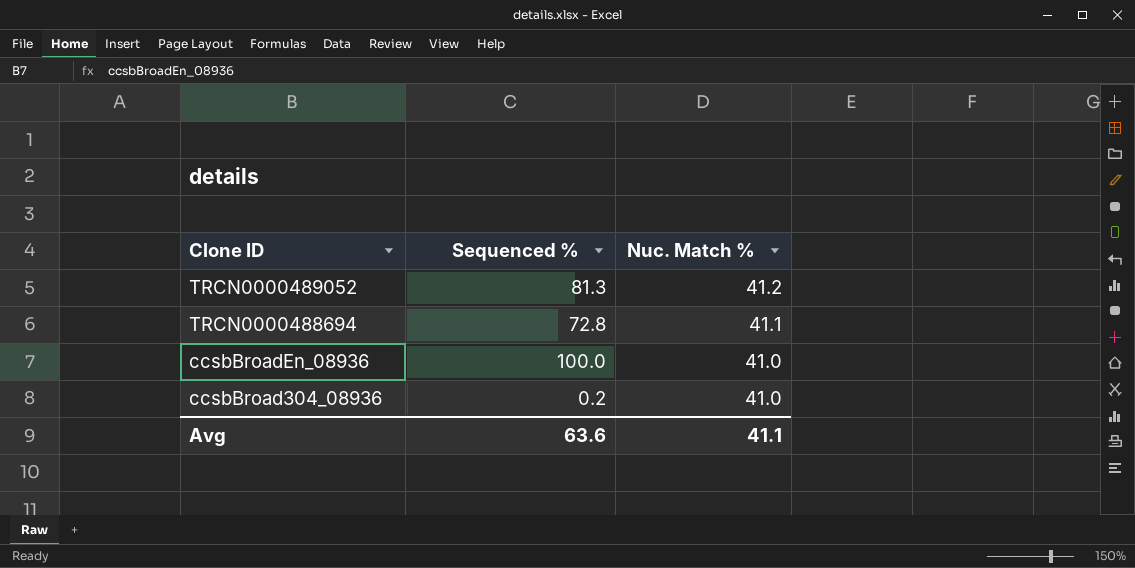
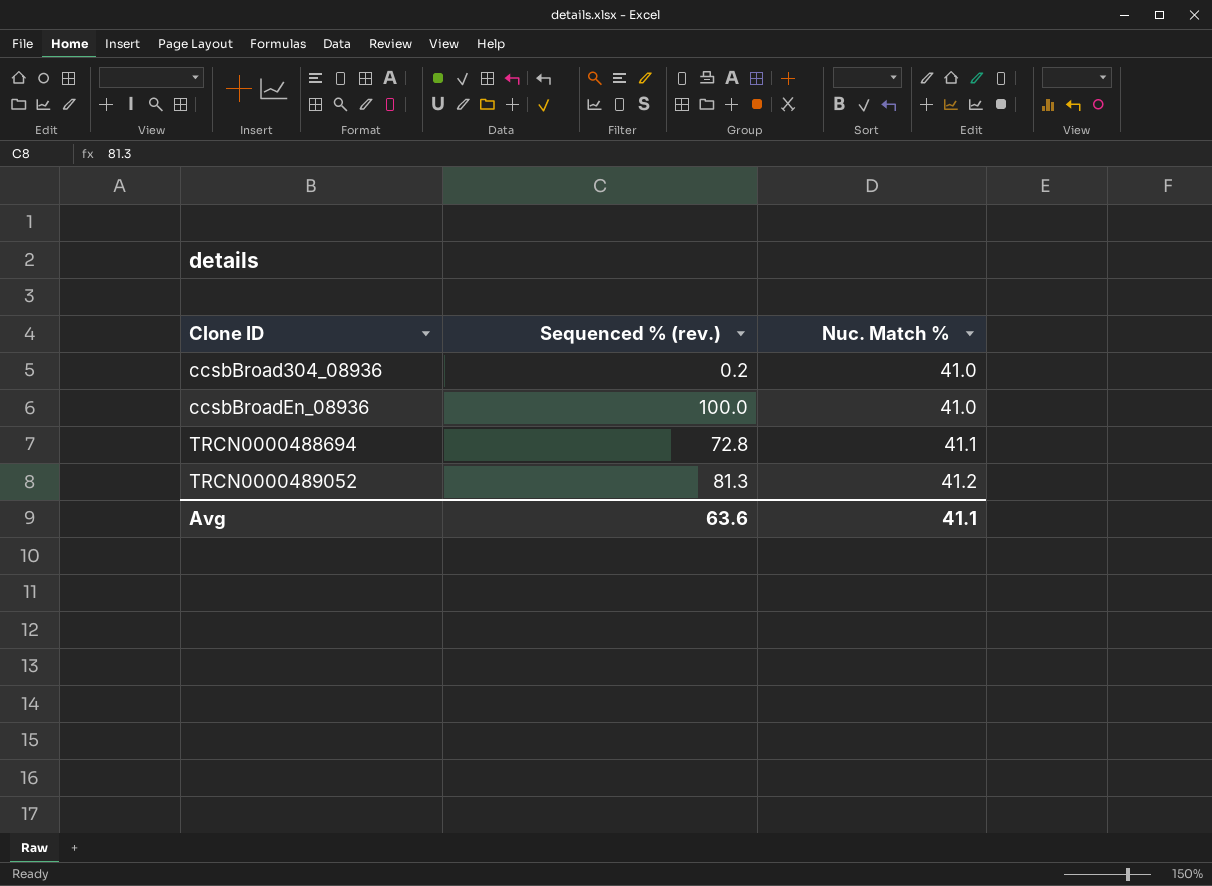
row order: Clone ID descending -> Clone ID ascending
column name: Sequenced % -> Sequenced % (rev.)

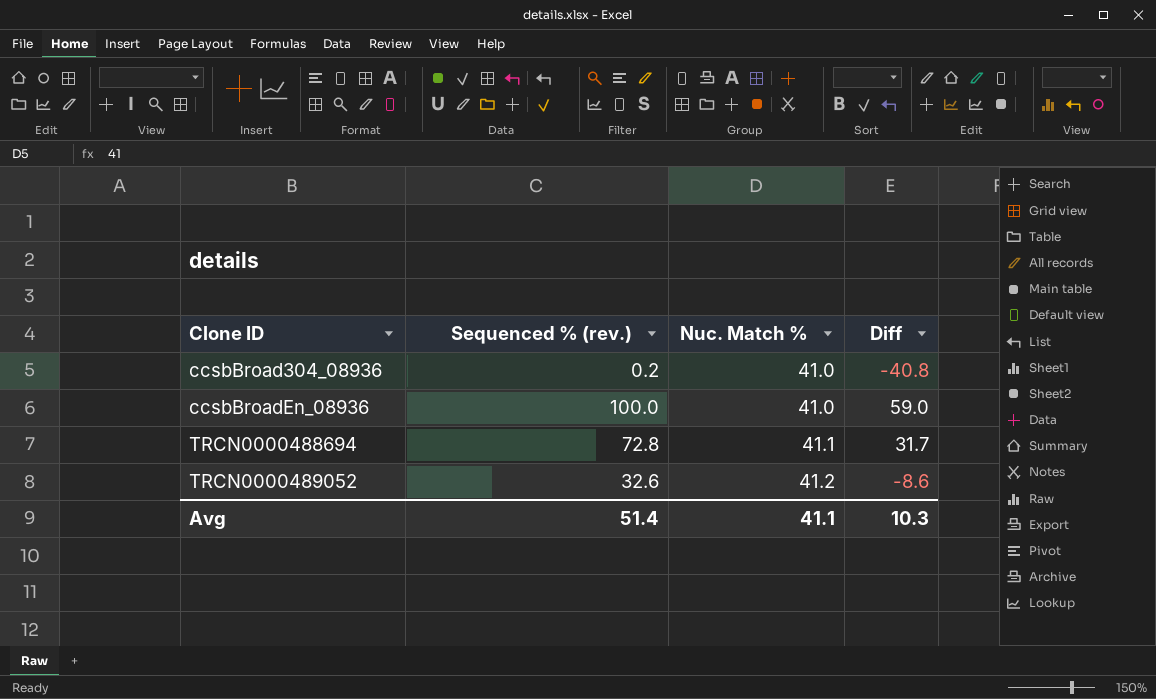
column Diff | formula: none -> [Sequenced % (rev.)] - [Nuc. Match %]
TRCN0000489052 | Sequenced % (rev.): 81.3 -> 32.6
Avg | Sequenced % (rev.): 63.6 -> 51.4

